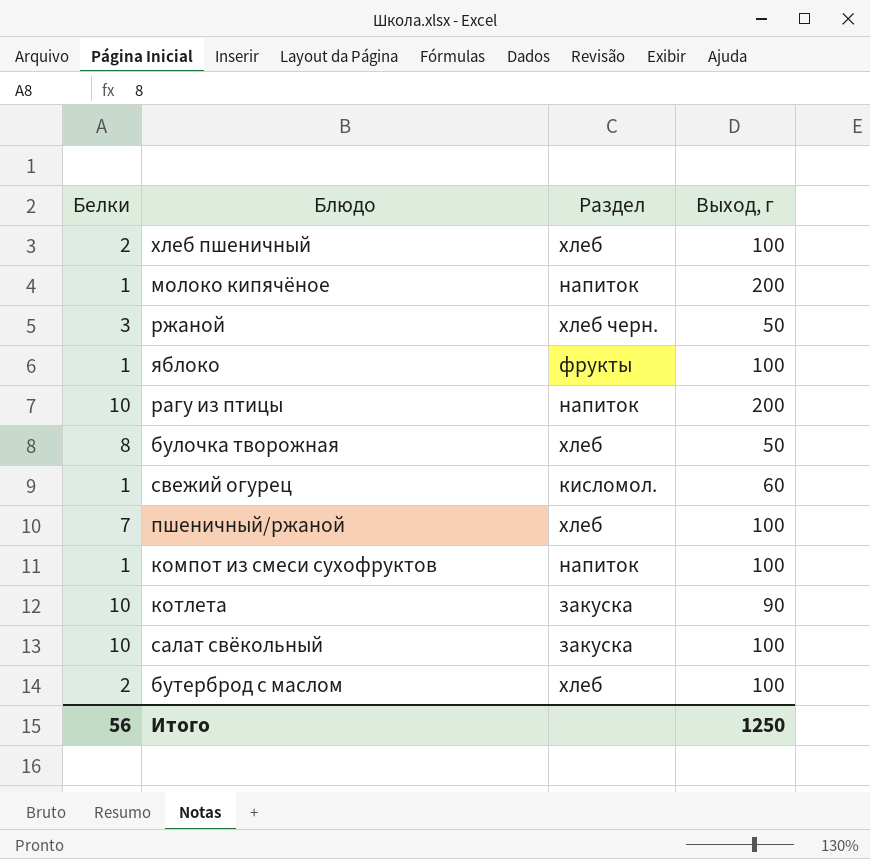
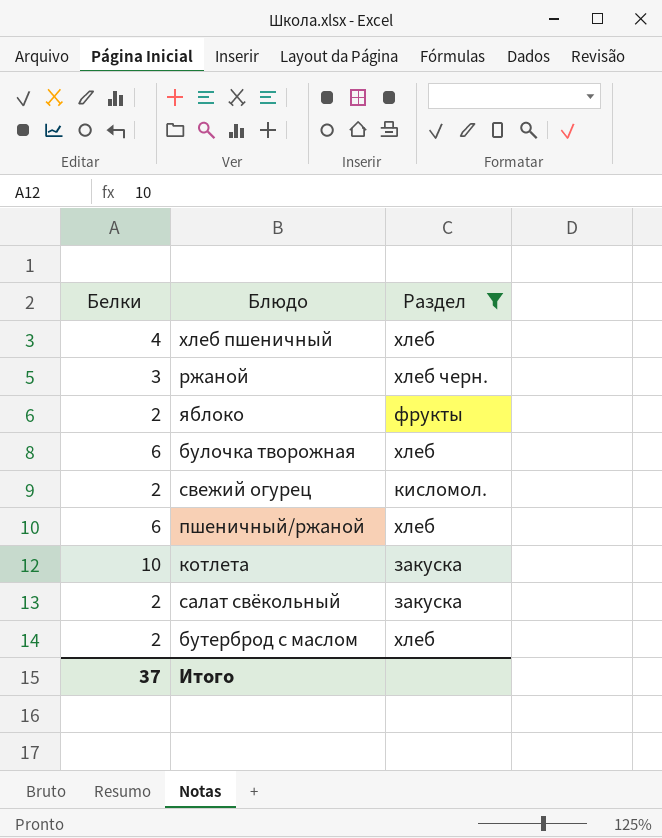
filter: none -> Раздел != напиток
column Выход, г | position: 4 -> none
хлеб пшеничный | Белки: 2 -> 4
яблоко | Белки: 1 -> 2
булочка творожная | Белки: 8 -> 6
свежий огурец | Белки: 1 -> 2
пшеничный/ржаной | Белки: 7 -> 6
салат свёкольный | Белки: 10 -> 2
Итого | Белки: 56 -> 37

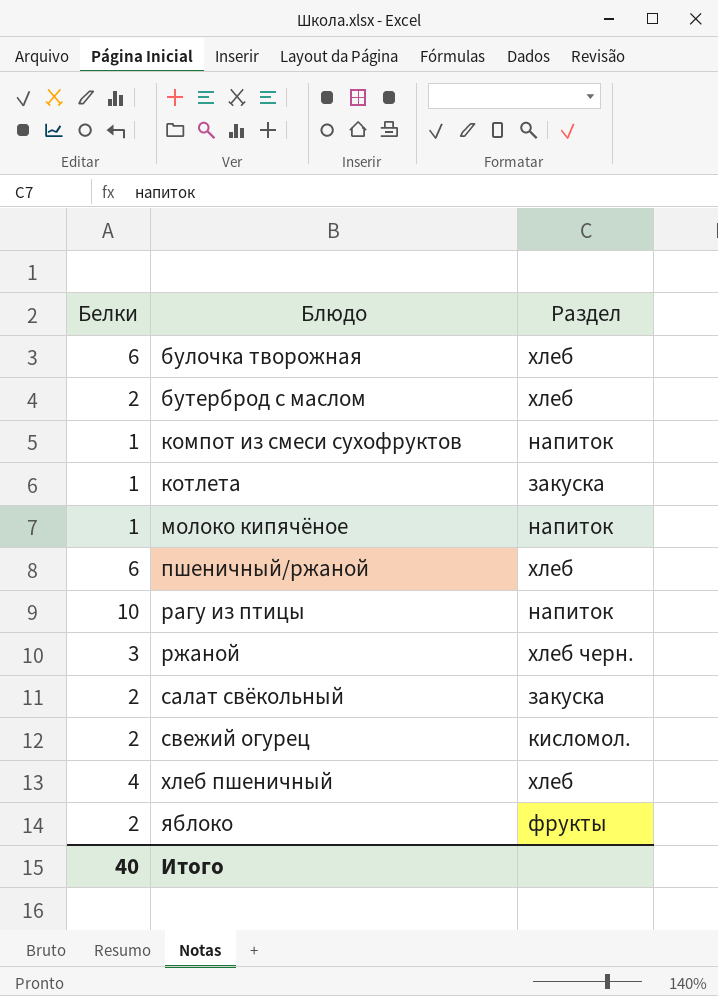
filter: Раздел != напиток -> none
row order: none -> Блюдо ascending
котлета | Белки: 10 -> 1
Итого | Белки: 37 -> 40

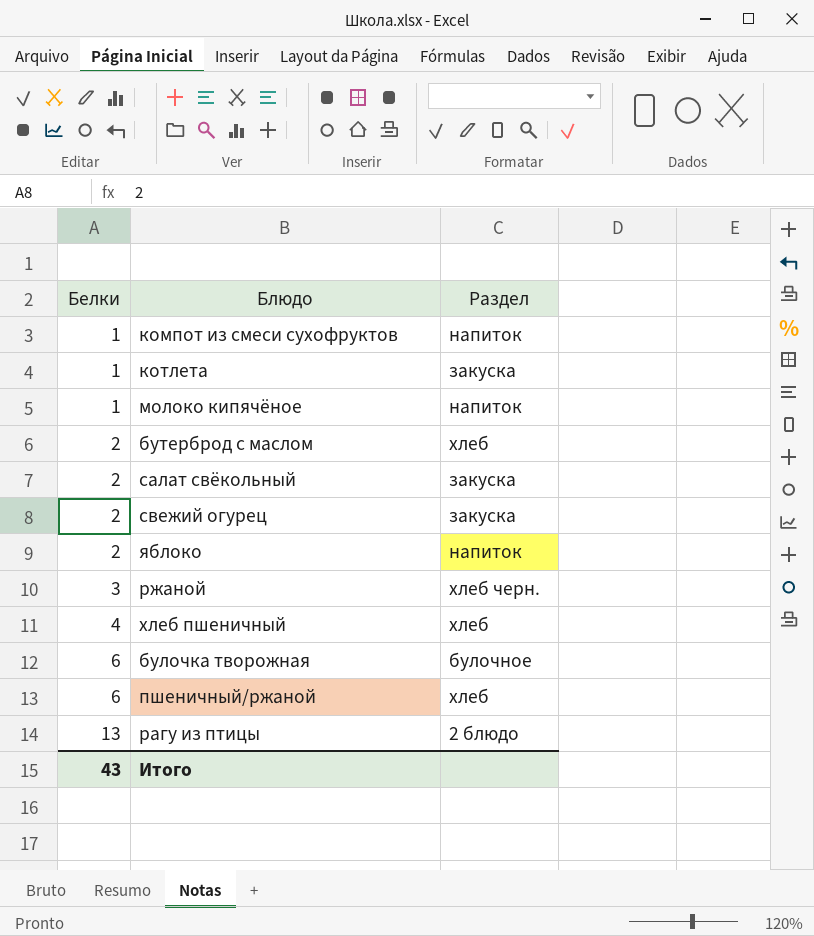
row order: Блюдо ascending -> Белки ascending
свежий огурец | Раздел: кисломол. -> закуска
яблоко | Раздел: фрукты -> напиток
булочка творожная | Раздел: хлеб -> булочное
рагу из птицы | Белки: 10 -> 13
рагу из птицы | Раздел: напиток -> 2 блюдо
Итого | Белки: 40 -> 43

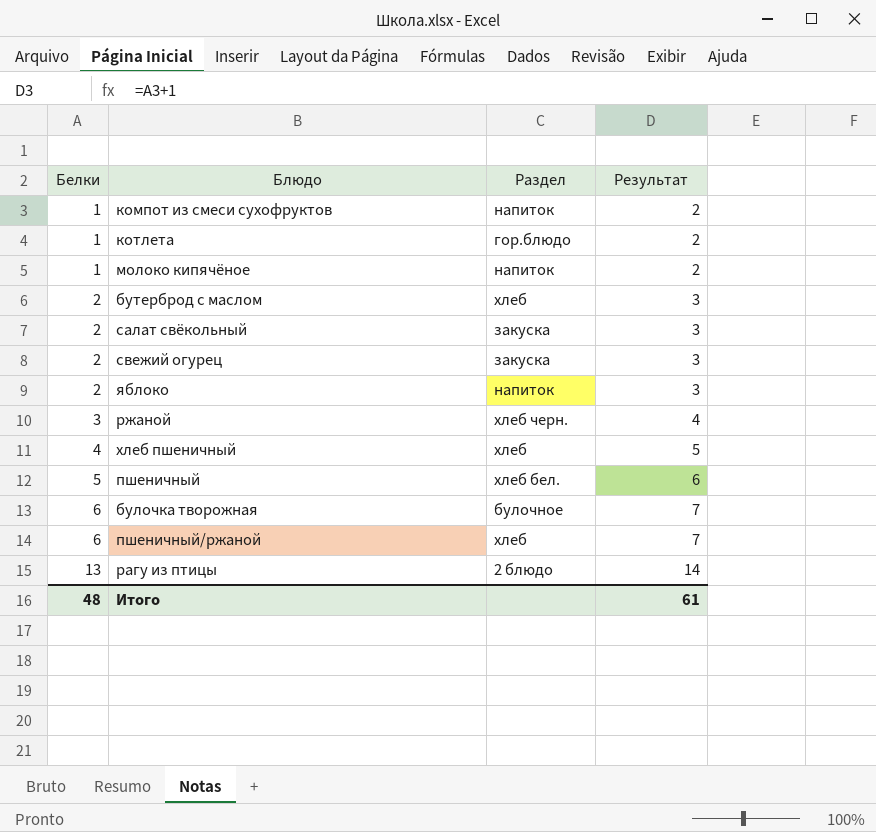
column Результат | formula: none -> [Белки] + 1
котлета | Раздел: закуска -> гор.блюдо
row пшеничный: none -> 5 | хлеб бел. | 6
Итого | Белки: 43 -> 48

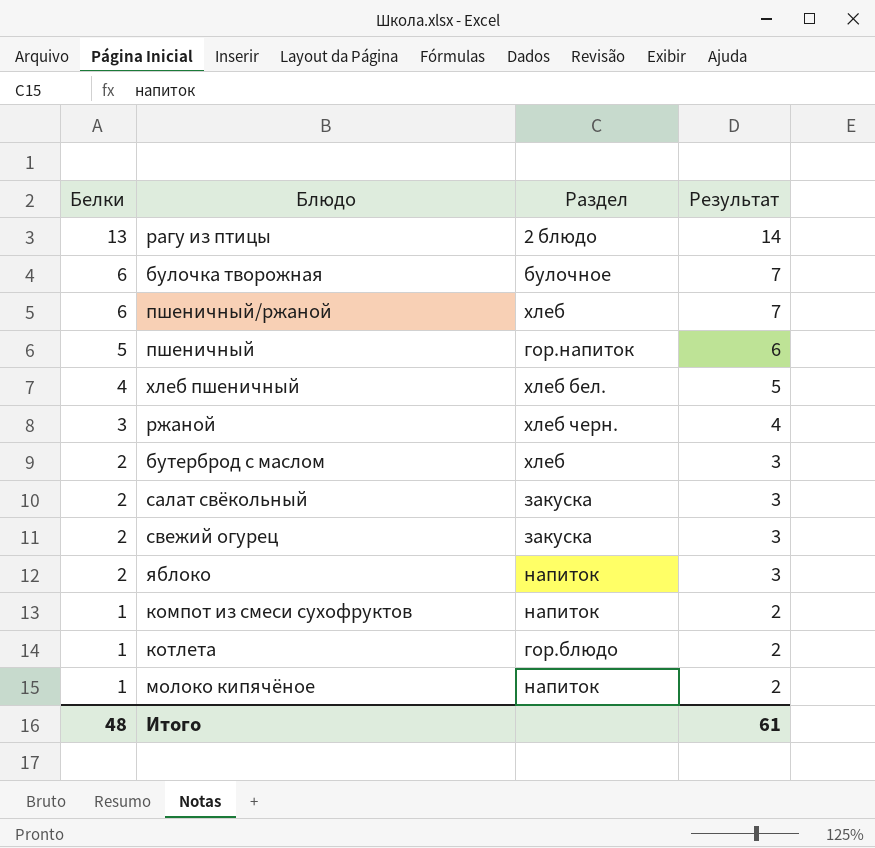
row order: Белки ascending -> Белки descending
пшеничный | Раздел: хлеб бел. -> гор.напиток
хлеб пшеничный | Раздел: хлеб -> хлеб бел.

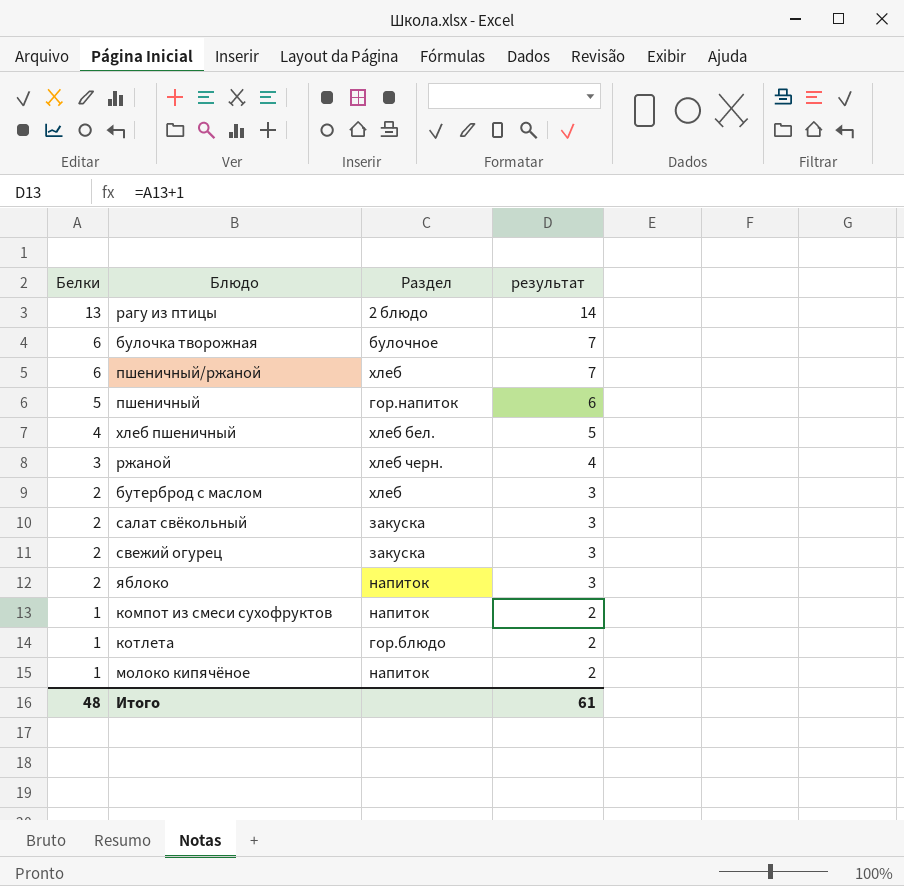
column name: Результат -> результат

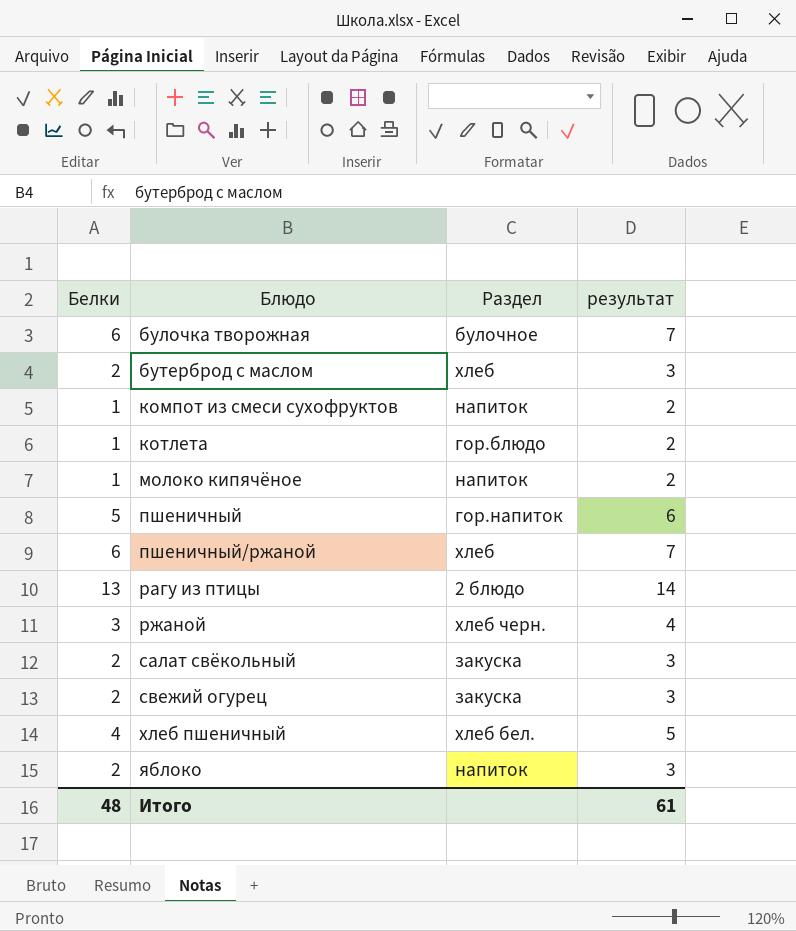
row order: Белки descending -> Блюдо ascending

